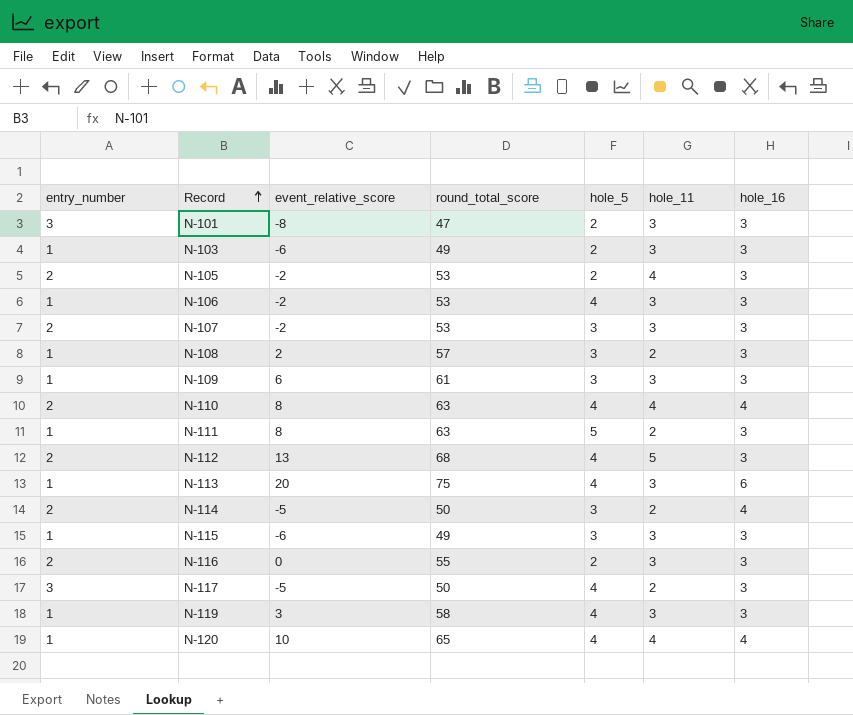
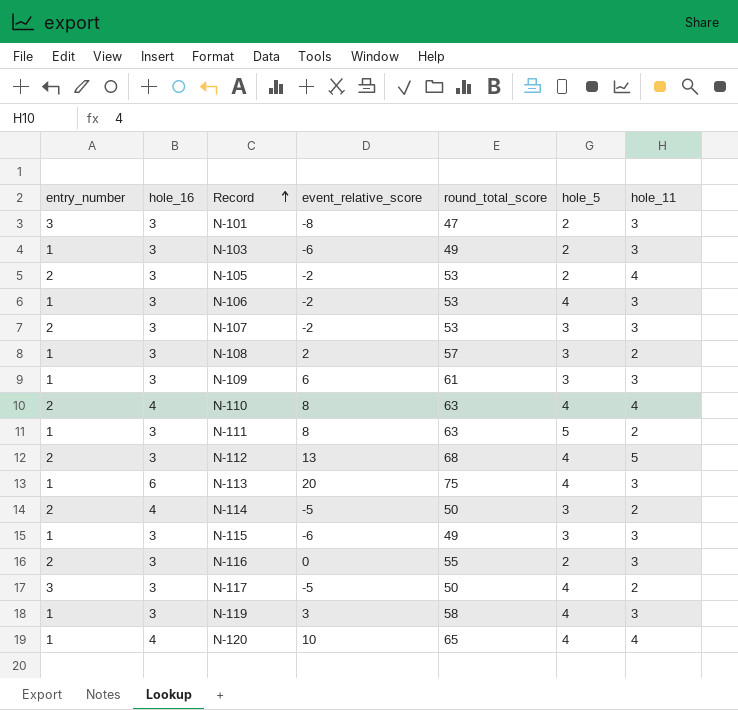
column hole_16 | position: 7 -> 2

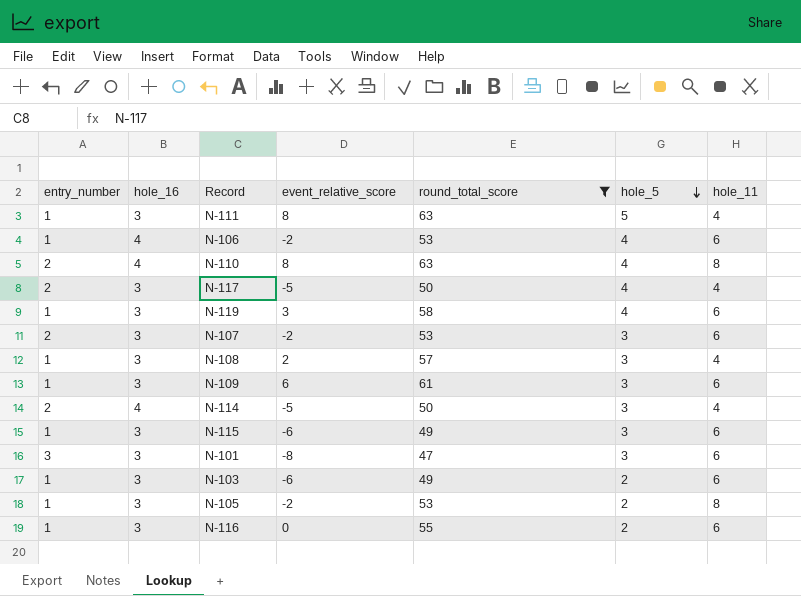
filter: none -> round_total_score <= 63
row order: Record ascending -> hole_5 descending
N-111 | hole_11: 2 -> 4
N-106 | hole_16: 3 -> 4
N-106 | hole_11: 3 -> 6
N-110 | hole_11: 4 -> 8
N-117 | entry_number: 3 -> 2
N-117 | hole_11: 2 -> 4
N-119 | hole_11: 3 -> 6
N-107 | hole_11: 3 -> 6
N-108 | hole_11: 2 -> 4
N-109 | hole_11: 3 -> 6
N-114 | hole_11: 2 -> 4
N-115 | hole_11: 3 -> 6
N-101 | hole_5: 2 -> 3
N-101 | hole_11: 3 -> 6
N-103 | hole_11: 3 -> 6
N-105 | entry_number: 2 -> 1
N-105 | hole_11: 4 -> 8
N-116 | entry_number: 2 -> 1
N-116 | hole_11: 3 -> 6

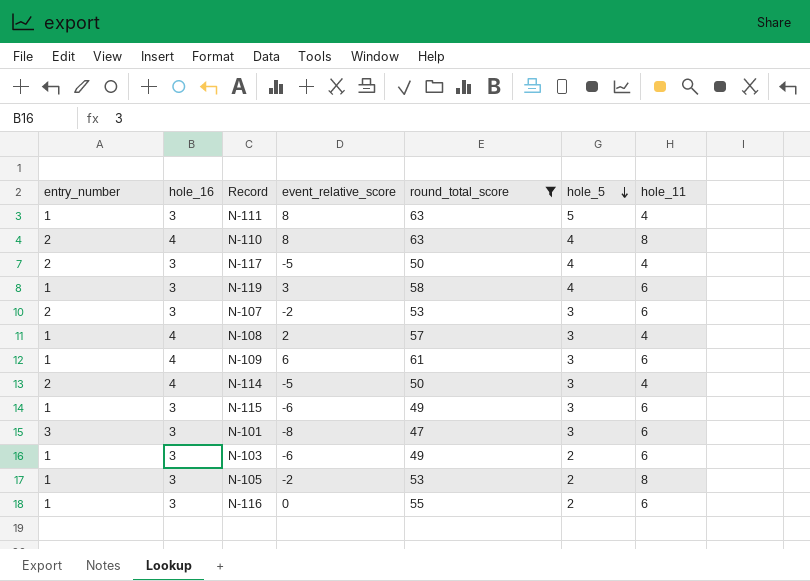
row N-106: 1 | 4 | -2 | 53 | 4 | 6 -> none
N-108 | hole_16: 3 -> 4
N-109 | hole_16: 3 -> 4

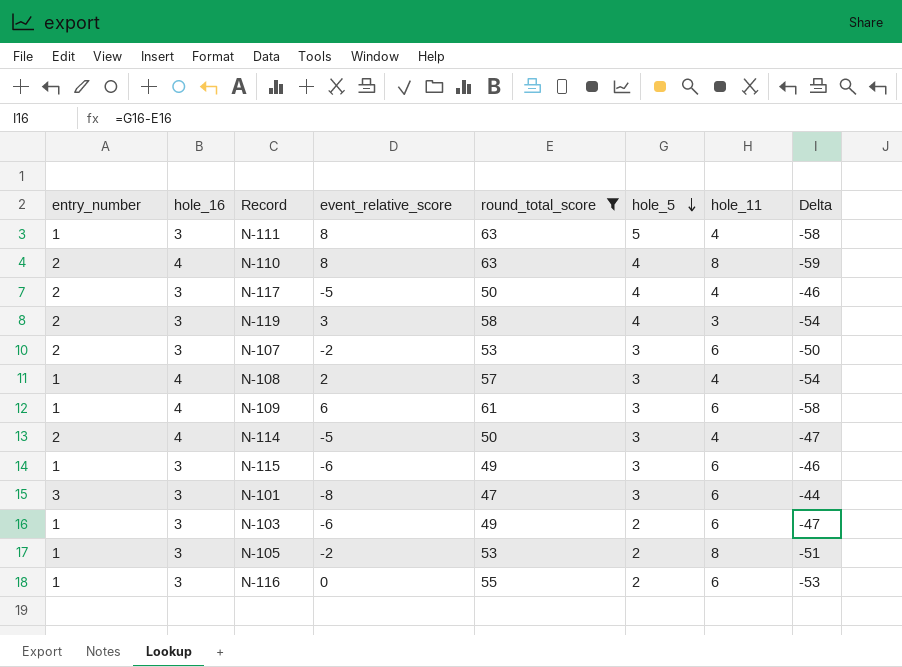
column Delta | formula: none -> [hole_5] - [round_total_score]
N-119 | entry_number: 1 -> 2
N-119 | hole_11: 6 -> 3

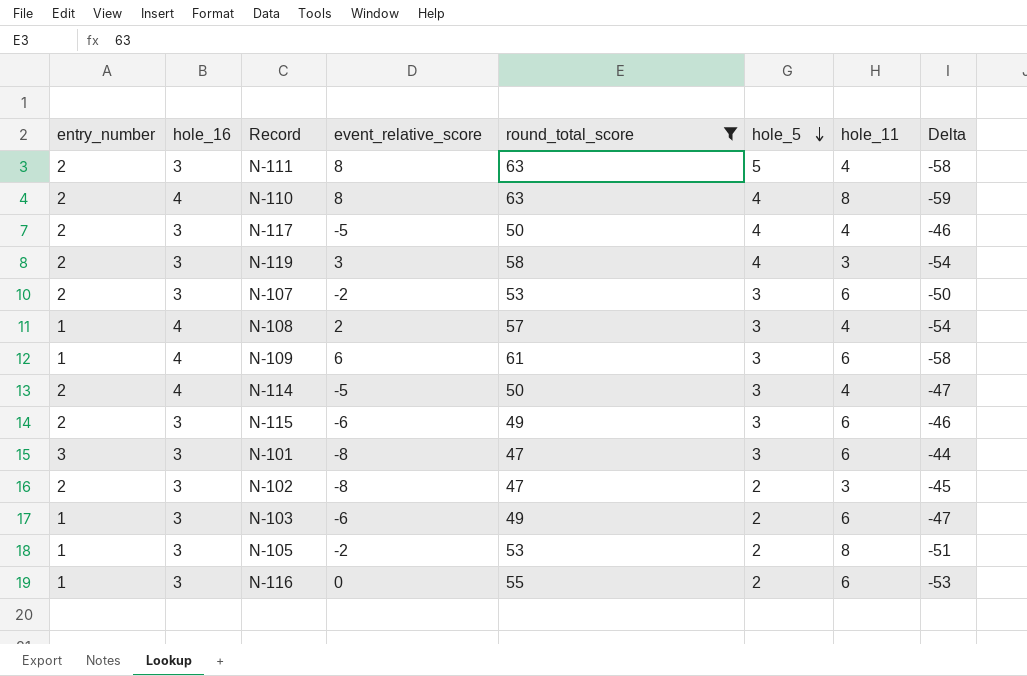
N-111 | entry_number: 1 -> 2
N-115 | entry_number: 1 -> 2
row N-102: none -> 2 | 3 | -8 | 47 | 2 | 3 | -45

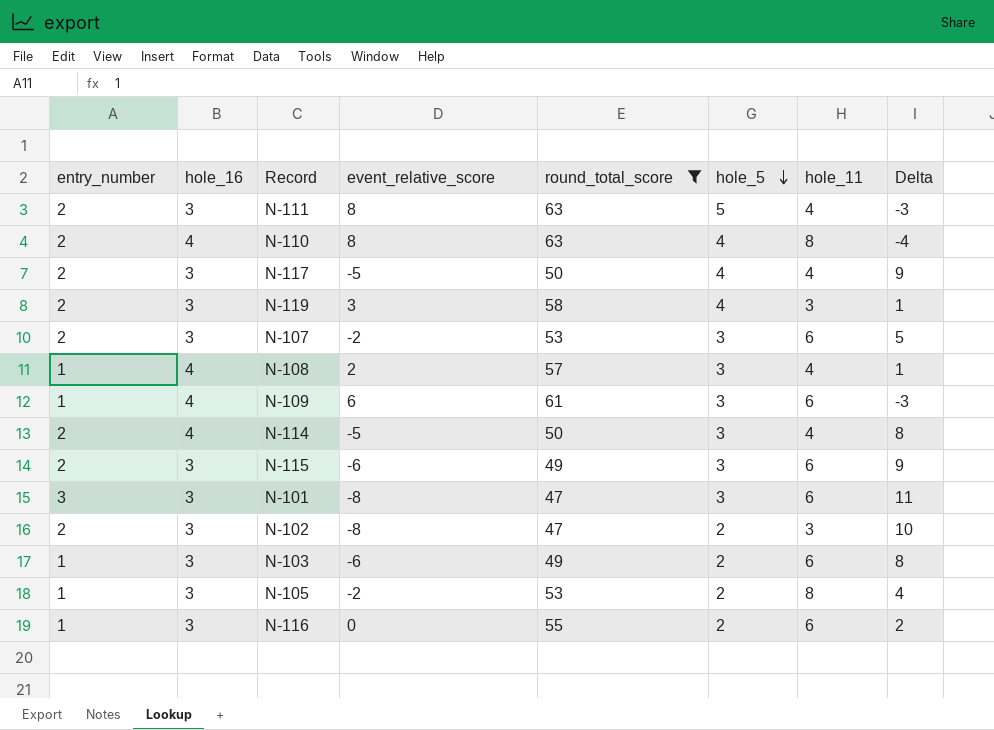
column Delta | formula: [hole_5] - [round_total_score] -> [hole_5] - [event_relative_score]

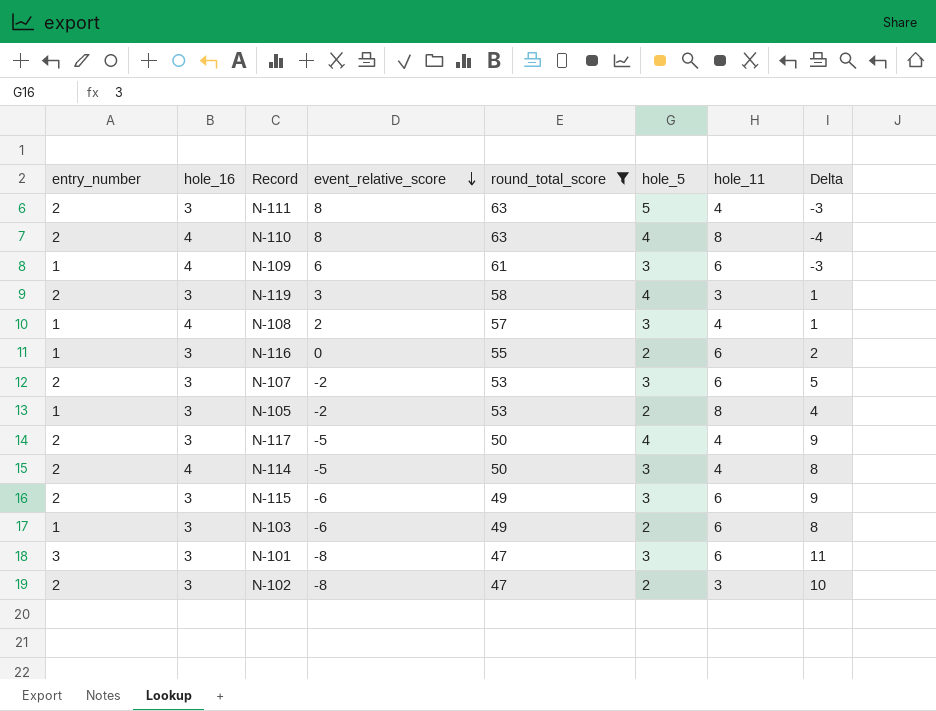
row order: hole_5 descending -> event_relative_score descending

